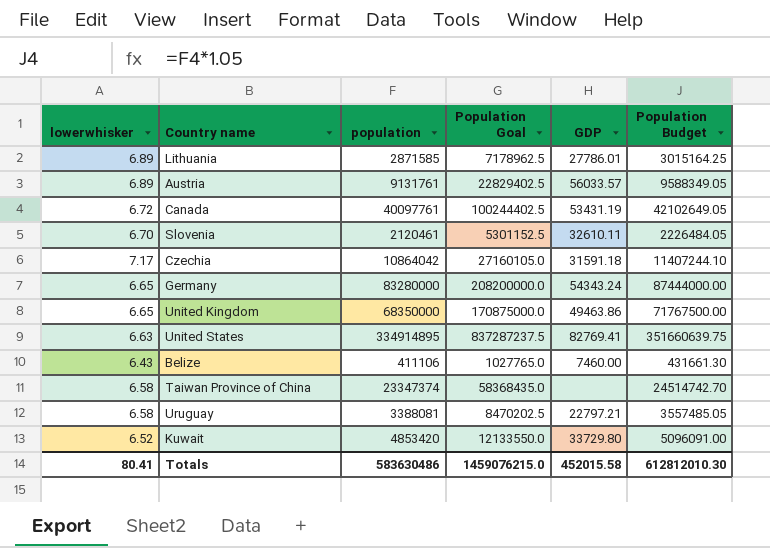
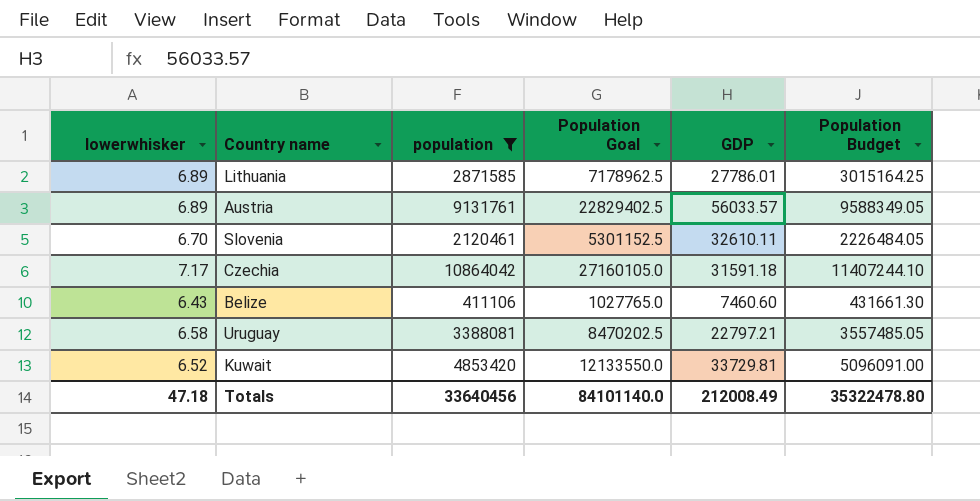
filter: none -> population <= 10864042
Belize | GDP: 7460.00 -> 7460.60
Kuwait | GDP: 33729.80 -> 33729.81
Totals | lowerwhisker: 80.41 -> 47.18
Totals | population: 583630486 -> 33640456
Totals | Population Goal: 1459076215.0 -> 84101140.0
Totals | GDP: 452015.58 -> 212008.49
Totals | Population Budget: 612812010.30 -> 35322478.80

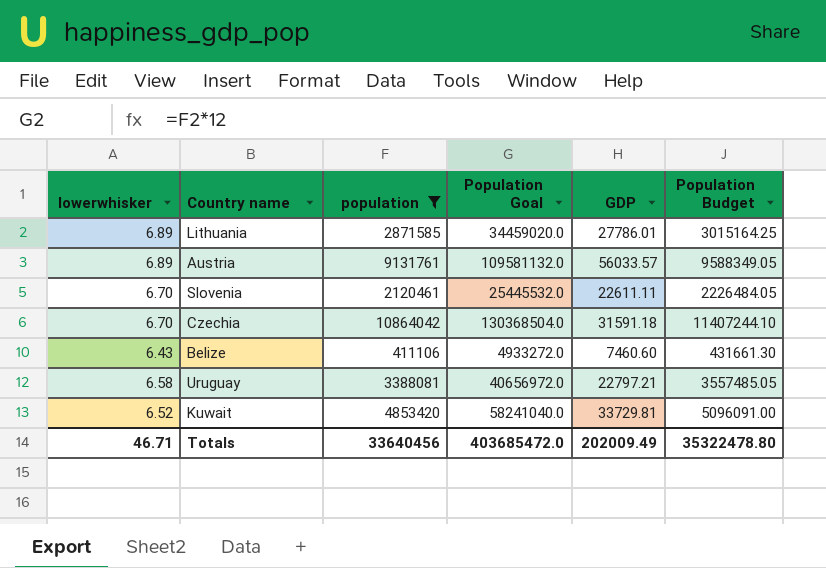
column Population Goal | formula: [population] * 2.5 -> [population] * 12
Slovenia | GDP: 32610.11 -> 22611.11
Czechia | lowerwhisker: 7.17 -> 6.70
Totals | lowerwhisker: 47.18 -> 46.71
Totals | Population Goal: 84101140.0 -> 403685472.0
Totals | GDP: 212008.49 -> 202009.49

